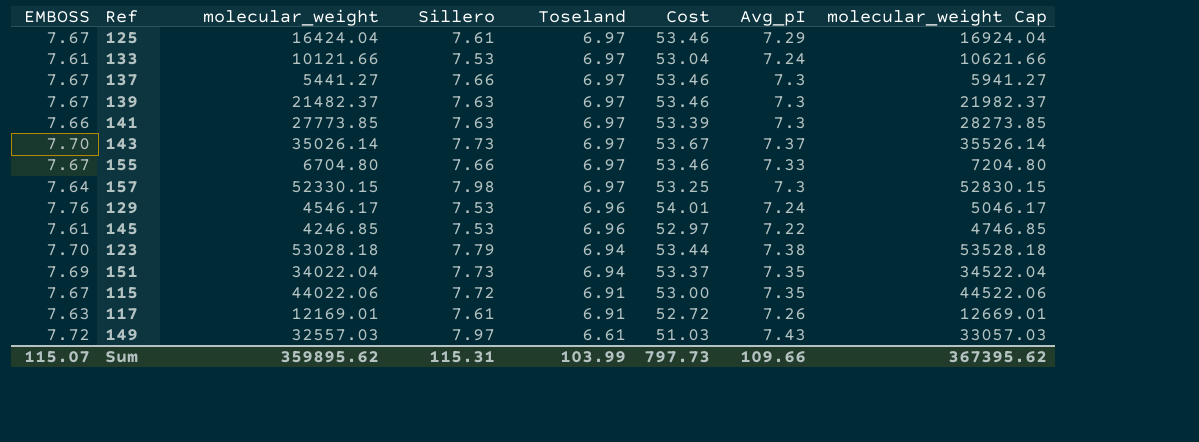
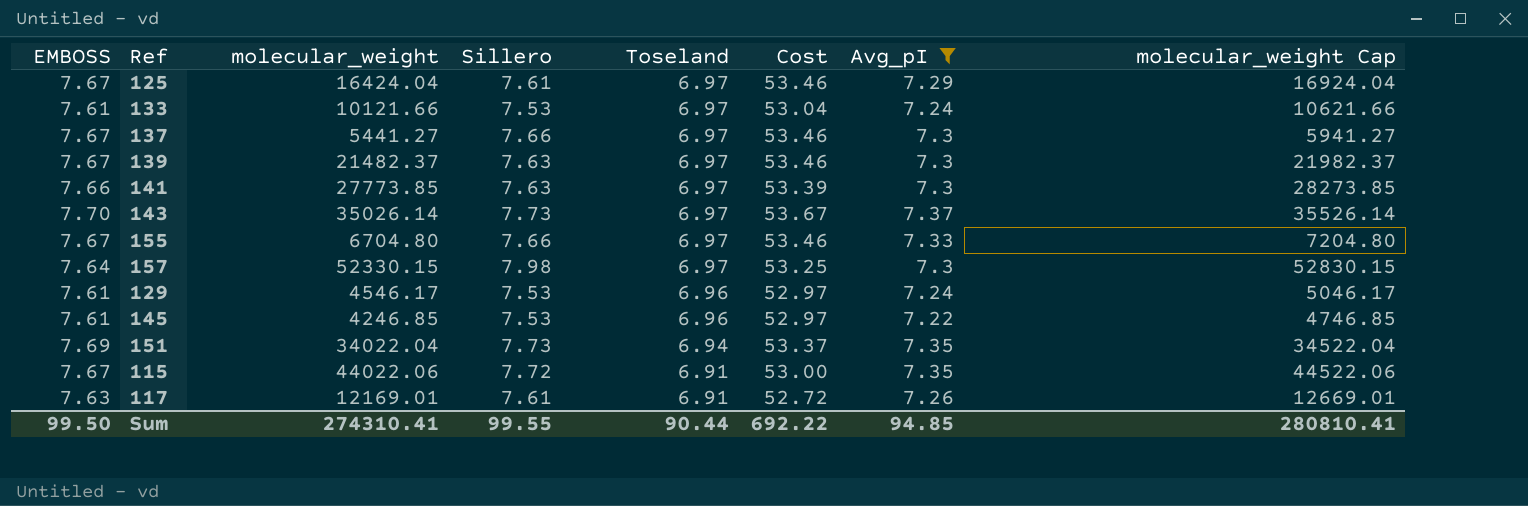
filter: none -> Avg_pI <= 7.37
129 | EMBOSS: 7.76 -> 7.61
129 | Cost: 54.01 -> 52.97
Sum | EMBOSS: 115.07 -> 99.50
Sum | molecular_weight: 359895.62 -> 274310.41
Sum | Sillero: 115.31 -> 99.55
Sum | Toseland: 103.99 -> 90.44
Sum | Cost: 797.73 -> 692.22
Sum | Avg_pI: 109.66 -> 94.85
Sum | molecular_weight Cap: 367395.62 -> 280810.41

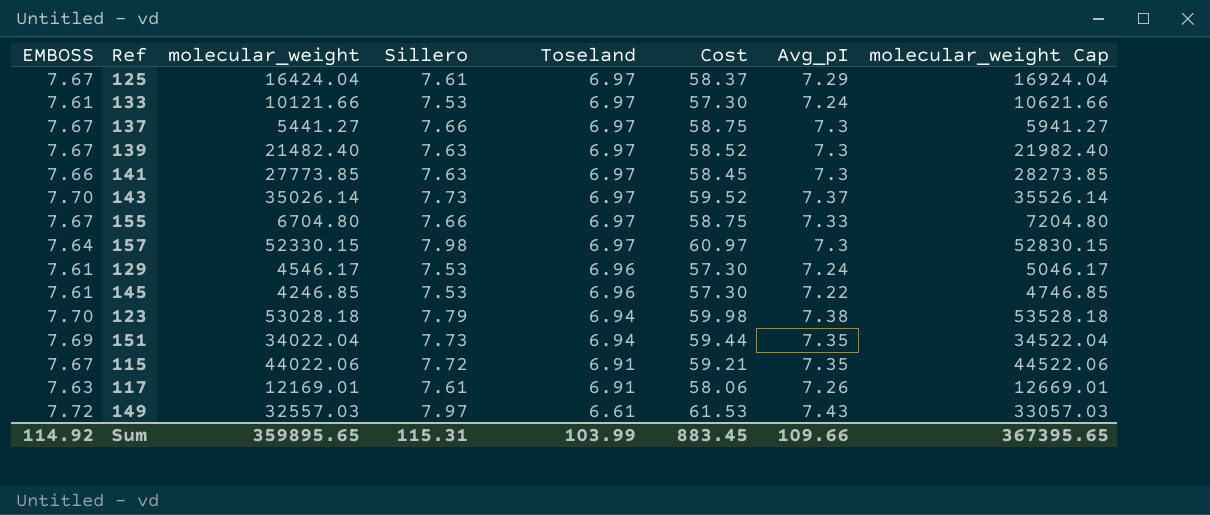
filter: Avg_pI <= 7.37 -> none
column Cost | formula: [EMBOSS] * [Toseland] -> [EMBOSS] * [Sillero]
139 | molecular_weight: 21482.37 -> 21482.40
139 | molecular_weight Cap: 21982.37 -> 21982.40
Sum | EMBOSS: 99.50 -> 114.92
Sum | molecular_weight: 274310.41 -> 359895.65
Sum | Sillero: 99.55 -> 115.31
Sum | Toseland: 90.44 -> 103.99
Sum | Cost: 692.22 -> 883.45
Sum | Avg_pI: 94.85 -> 109.66
Sum | molecular_weight Cap: 280810.41 -> 367395.65

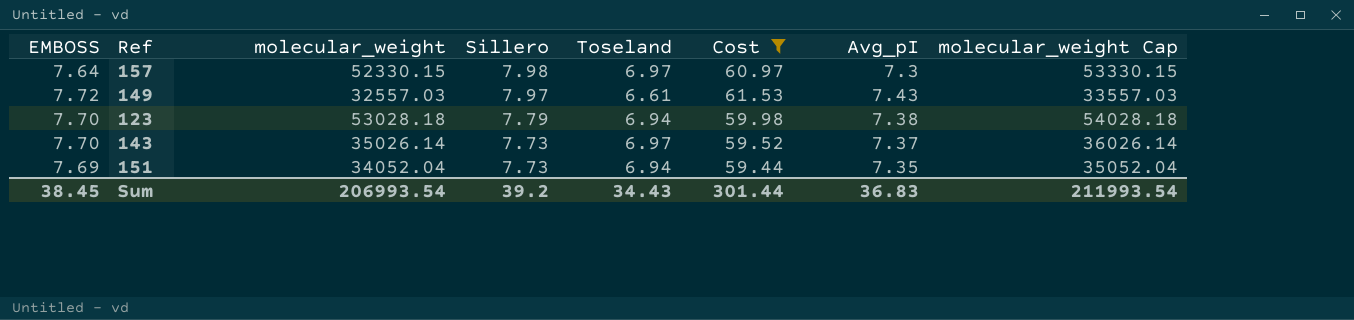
filter: none -> Cost >= 59.44
row order: Toseland descending -> Sillero descending
column molecular_weight Cap | formula: [molecular_weight] + 500 -> [molecular_weight] + 1000
151 | molecular_weight: 34022.04 -> 34052.04
Sum | EMBOSS: 114.92 -> 38.45
Sum | molecular_weight: 359895.65 -> 206993.54
Sum | Sillero: 115.31 -> 39.2
Sum | Toseland: 103.99 -> 34.43
Sum | Cost: 883.45 -> 301.44
Sum | Avg_pI: 109.66 -> 36.83
Sum | molecular_weight Cap: 367395.65 -> 211993.54

